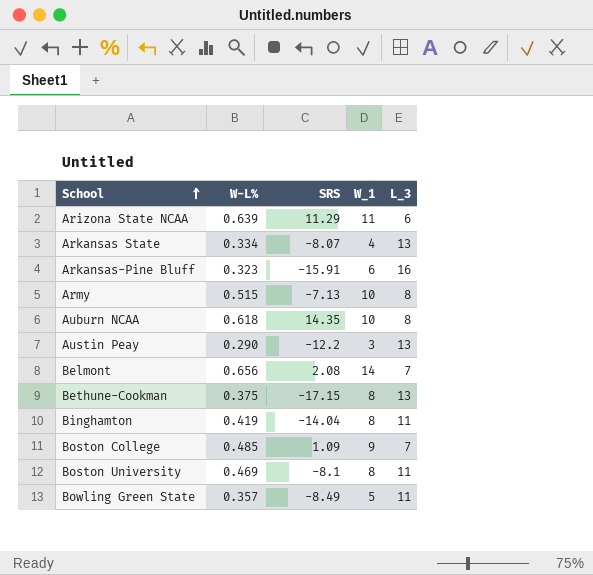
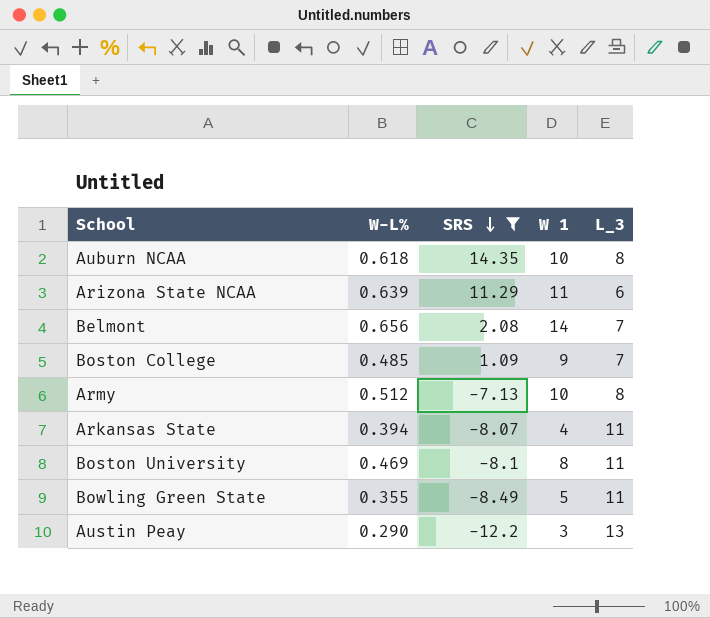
filter: none -> SRS >= -12.2
row order: School ascending -> SRS descending
column name: W_1 -> W 1
Army | W-L%: 0.515 -> 0.512
Arkansas State | W-L%: 0.334 -> 0.394
Arkansas State | L_3: 13 -> 11
Bowling Green State | W-L%: 0.357 -> 0.355

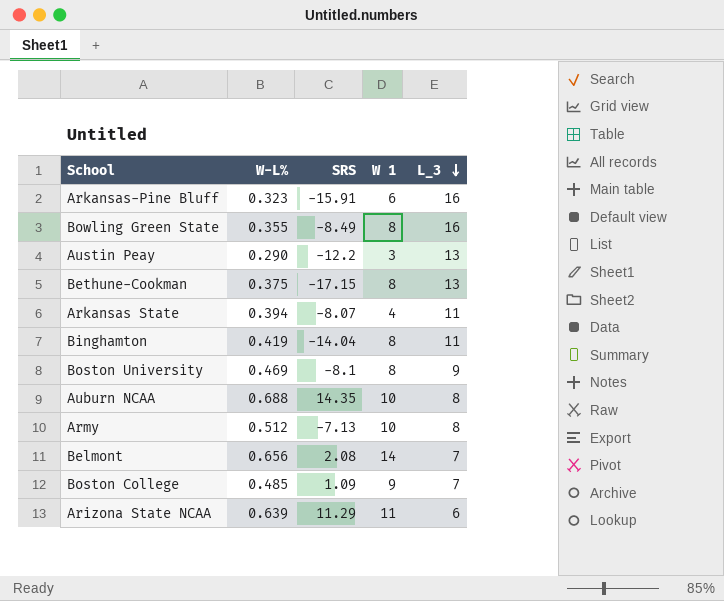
filter: SRS >= -12.2 -> none
row order: SRS descending -> L_3 descending
Bowling Green State | W 1: 5 -> 8
Bowling Green State | L_3: 11 -> 16
Boston University | L_3: 11 -> 9
Auburn NCAA | W-L%: 0.618 -> 0.688

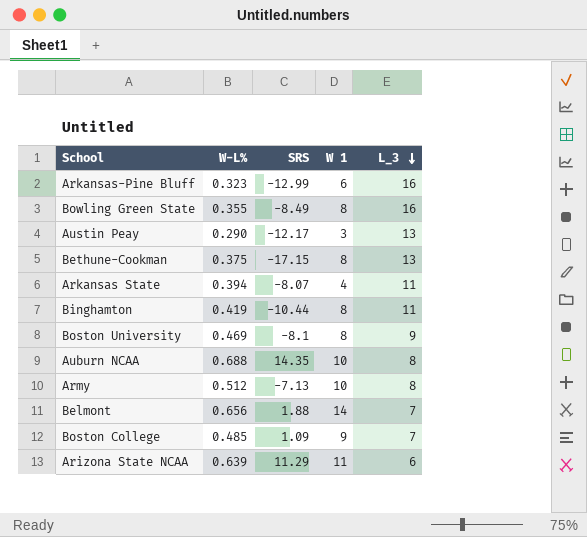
Arkansas-Pine Bluff | SRS: -15.91 -> -12.99
Austin Peay | SRS: -12.2 -> -12.17
Binghamton | SRS: -14.04 -> -10.44
Belmont | SRS: 2.08 -> 1.88

